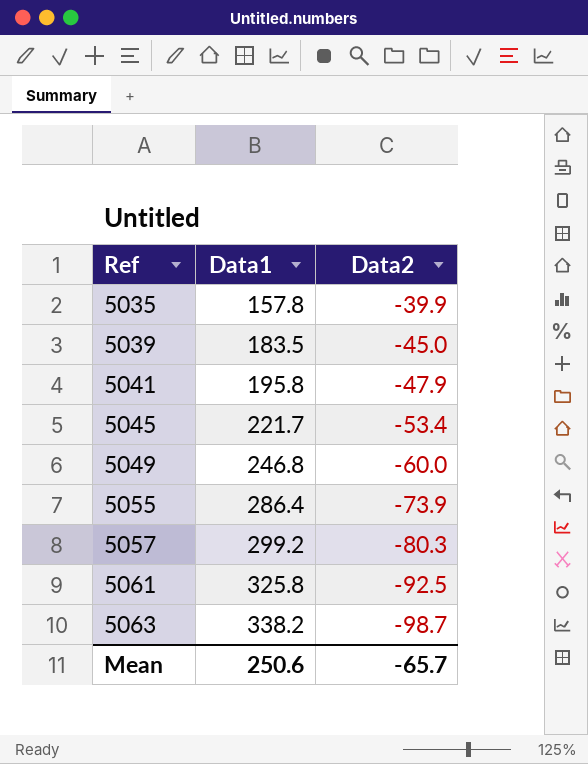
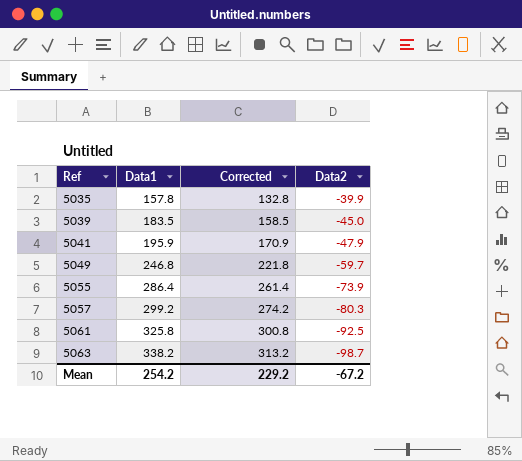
column Corrected | formula: none -> [Data1] - 25
row 5045: 221.7 | -53.4 -> none
5041 | Data1: 195.8 -> 195.9
5049 | Data2: -60.0 -> -59.7
Mean | Data1: 250.6 -> 254.2
Mean | Data2: -65.7 -> -67.2

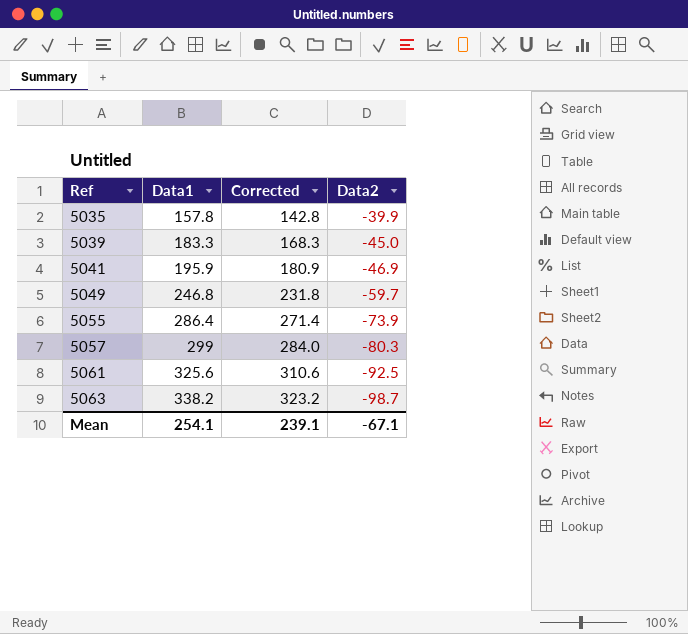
column Corrected | formula: [Data1] - 25 -> [Data1] - 15
5039 | Data1: 183.5 -> 183.3
5041 | Data2: -47.9 -> -46.9
5057 | Data1: 299.2 -> 299
5061 | Data1: 325.8 -> 325.6
Mean | Data1: 254.2 -> 254.1
Mean | Corrected: 229.2 -> 239.1
Mean | Data2: -67.2 -> -67.1

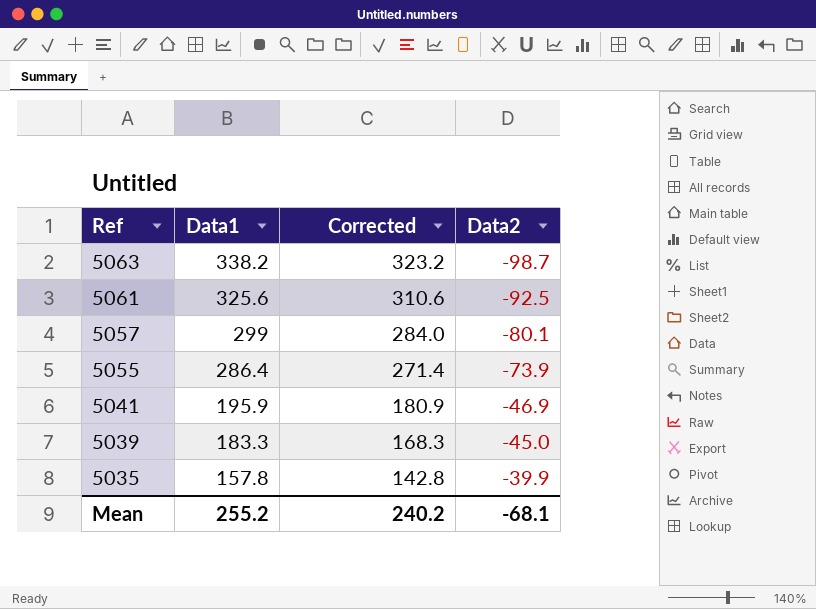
row order: Ref ascending -> Ref descending
row 5049: 246.8 | 231.8 | -59.7 -> none
5057 | Data2: -80.3 -> -80.1
Mean | Data1: 254.1 -> 255.2
Mean | Corrected: 239.1 -> 240.2
Mean | Data2: -67.1 -> -68.1

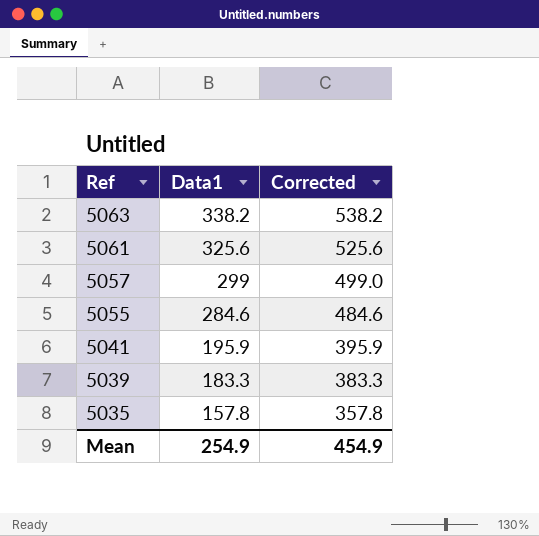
column Data2 | position: 4 -> none
column Corrected | formula: [Data1] - 15 -> [Data1] + 200
5055 | Data1: 286.4 -> 284.6
Mean | Data1: 255.2 -> 254.9
Mean | Corrected: 240.2 -> 454.9

